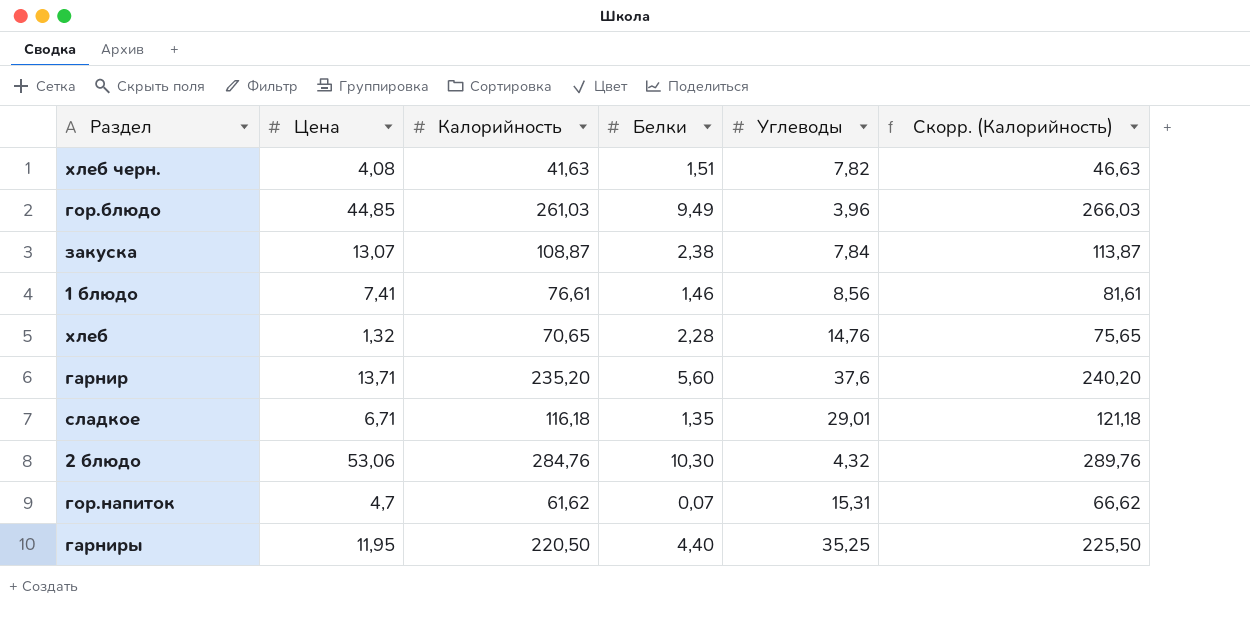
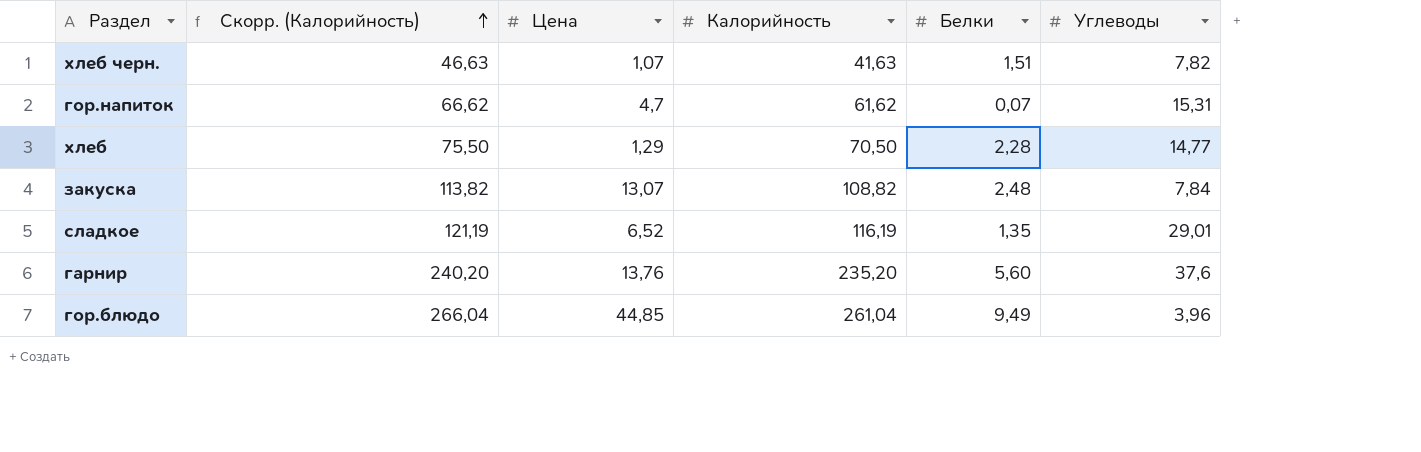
row order: none -> Скорр. (Калорийность) ascending
column Скорр. (Калорийность) | position: 6 -> 2
row 1 блюдо: 7,41 | 76,61 | 1,46 | 8,56 | 81,61 -> none
row 2 блюдо: 53,06 | 284,76 | 10,30 | 4,32 | 289,76 -> none
row гарниры: 11,95 | 220,50 | 4,40 | 35,25 | 225,50 -> none
хлеб черн. | Цена: 4,08 -> 1,07
хлеб | Скорр. (Калорийность): 75,65 -> 75,50
хлеб | Цена: 1,32 -> 1,29
хлеб | Калорийность: 70,65 -> 70,50
хлеб | Углеводы: 14,76 -> 14,77
закуска | Скорр. (Калорийность): 113,87 -> 113,82
закуска | Калорийность: 108,87 -> 108,82
закуска | Белки: 2,38 -> 2,48
сладкое | Скорр. (Калорийность): 121,18 -> 121,19
сладкое | Цена: 6,71 -> 6,52
сладкое | Калорийность: 116,18 -> 116,19
гарнир | Цена: 13,71 -> 13,76
гор.блюдо | Скорр. (Калорийность): 266,03 -> 266,04
гор.блюдо | Калорийность: 261,03 -> 261,04

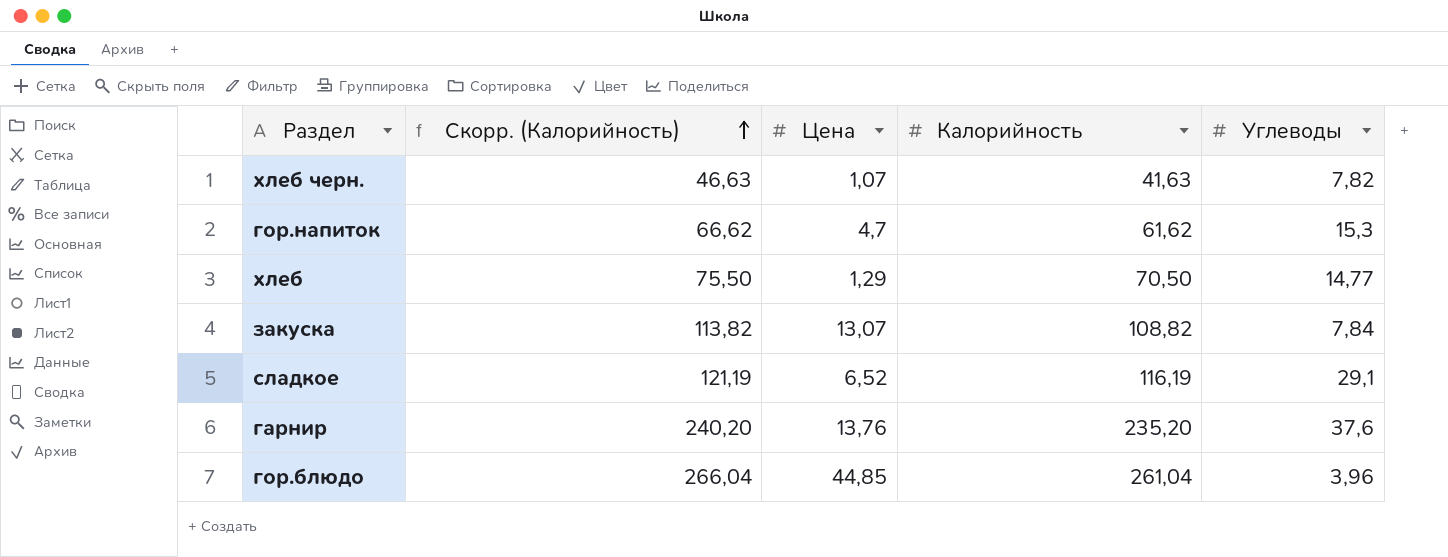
column Белки | position: 5 -> none
гор.напиток | Углеводы: 15,31 -> 15,3
сладкое | Углеводы: 29,01 -> 29,1

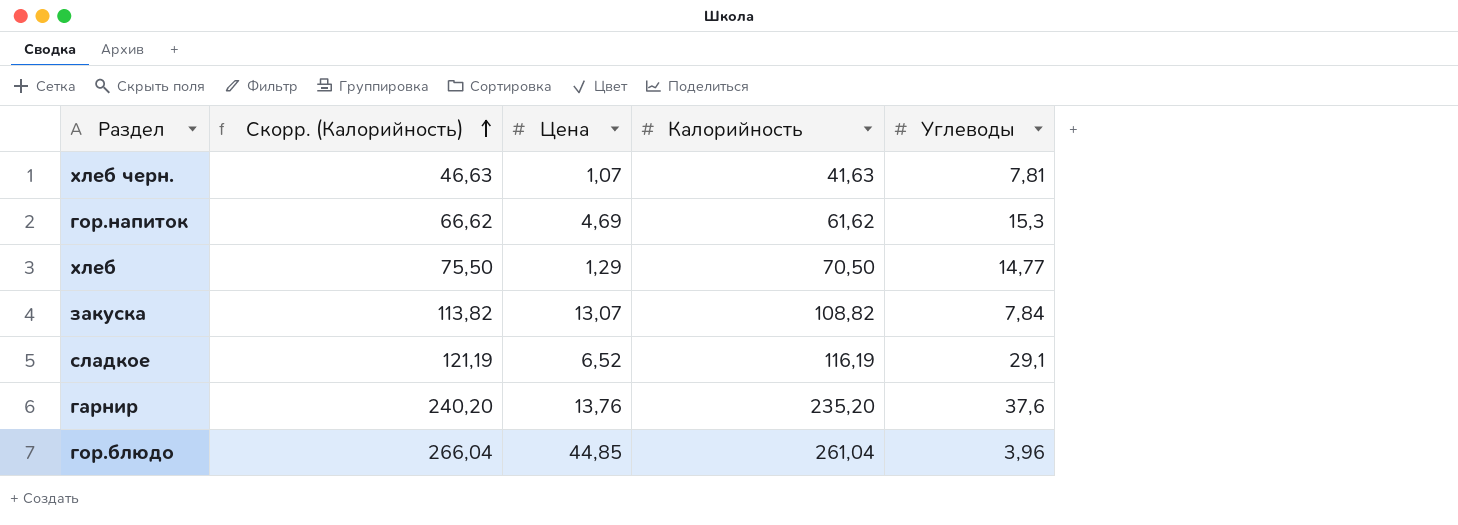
хлеб черн. | Углеводы: 7,82 -> 7,81
гор.напиток | Цена: 4,7 -> 4,69

